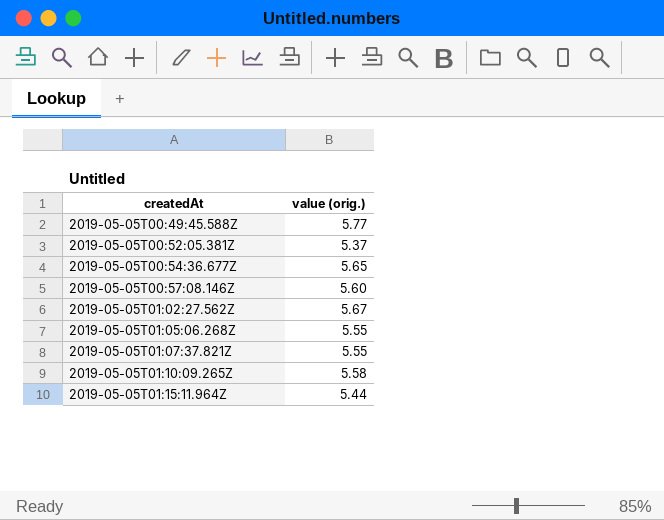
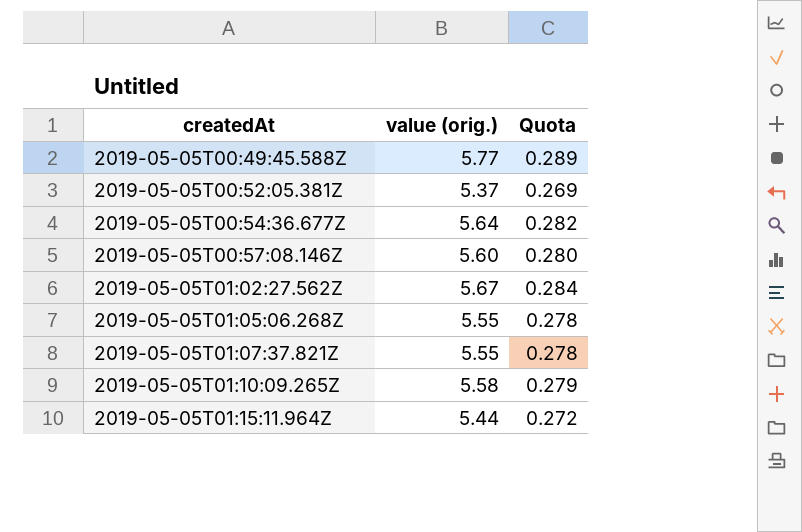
column Quota | formula: none -> [value (orig.)] * 0.05
2019-05-05T00:54:36.677Z | value (orig.): 5.65 -> 5.64

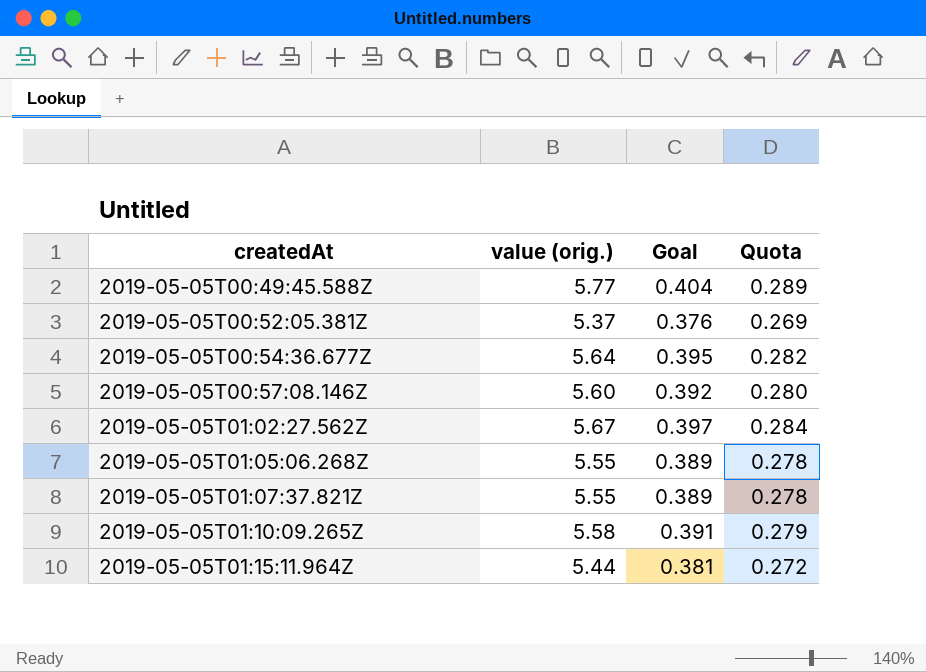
column Goal | formula: none -> [value (orig.)] * 0.07

